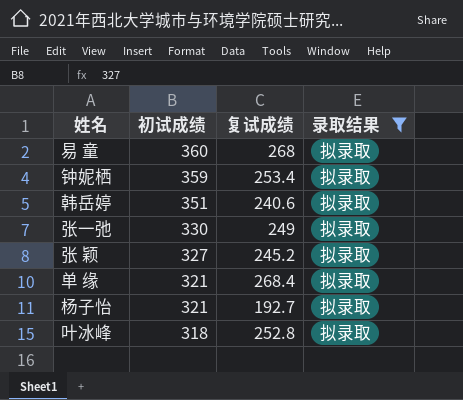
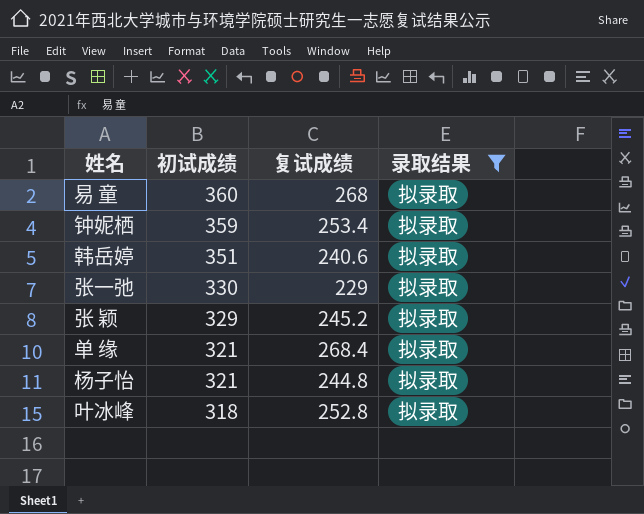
张一弛 | 复试成绩: 249 -> 229
张 颖 | 初试成绩: 327 -> 329
杨子怡 | 复试成绩: 192.7 -> 244.8

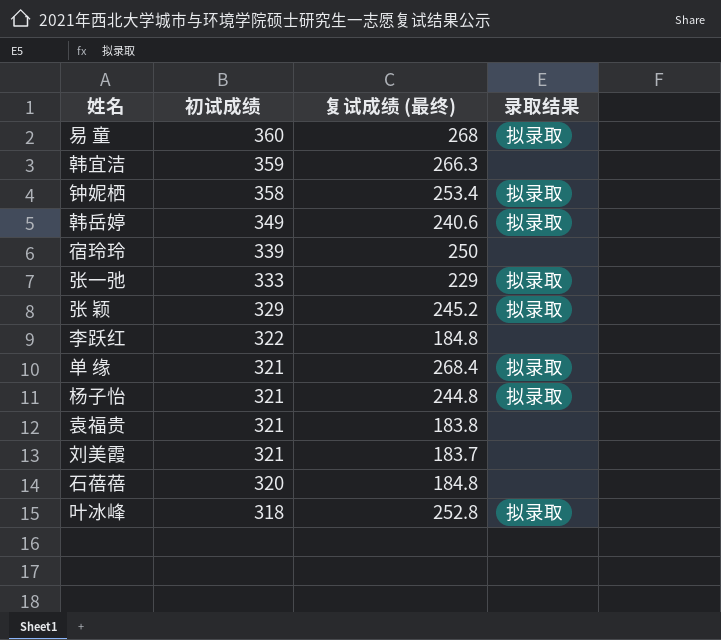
filter: 录取结果 = 拟录取 -> none
column name: 复试成绩 -> 复试成绩 (最终)
钟妮栖 | 初试成绩: 359 -> 358
韩岳婷 | 初试成绩: 351 -> 349
张一弛 | 初试成绩: 330 -> 333

